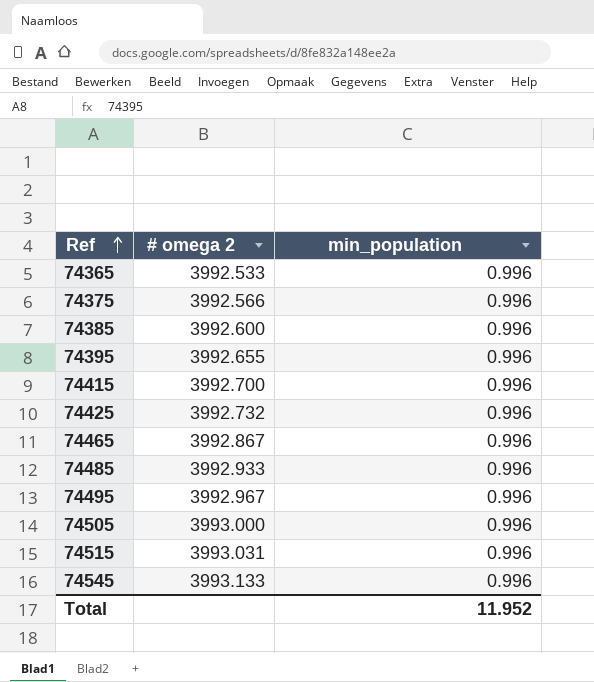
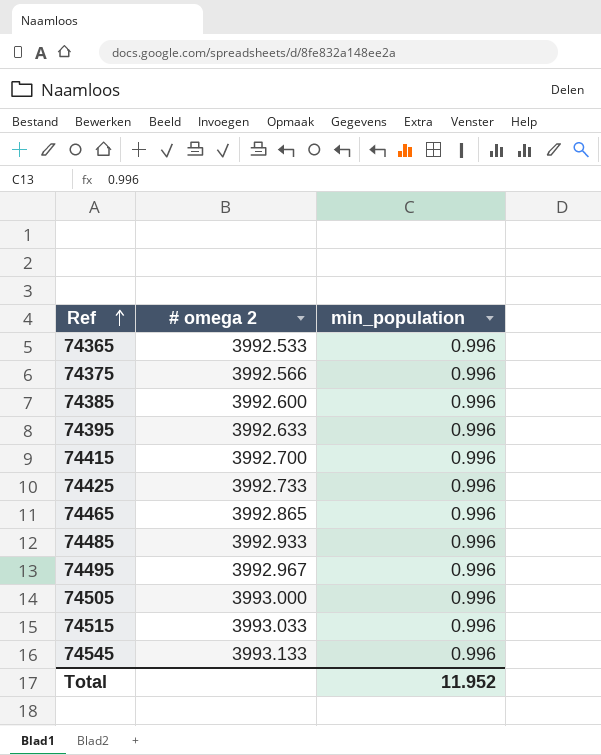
74395 | # omega 2: 3992.655 -> 3992.633
74425 | # omega 2: 3992.732 -> 3992.733
74465 | # omega 2: 3992.867 -> 3992.865
74515 | # omega 2: 3993.031 -> 3993.033

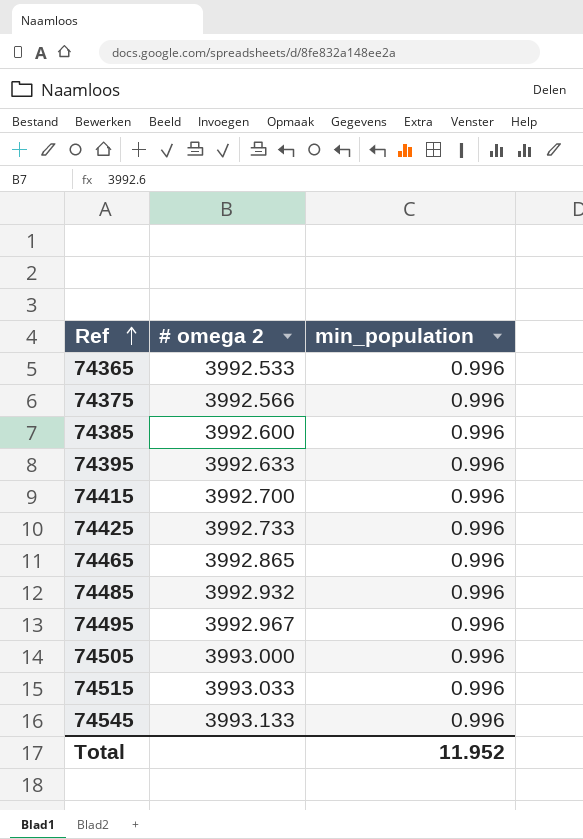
74485 | # omega 2: 3992.933 -> 3992.932

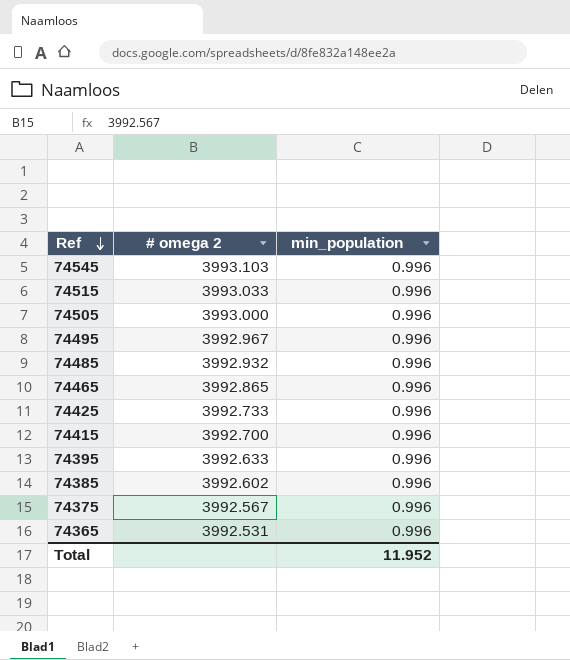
row order: Ref ascending -> Ref descending
74545 | # omega 2: 3993.133 -> 3993.103
74385 | # omega 2: 3992.600 -> 3992.602
74375 | # omega 2: 3992.566 -> 3992.567
74365 | # omega 2: 3992.533 -> 3992.531

